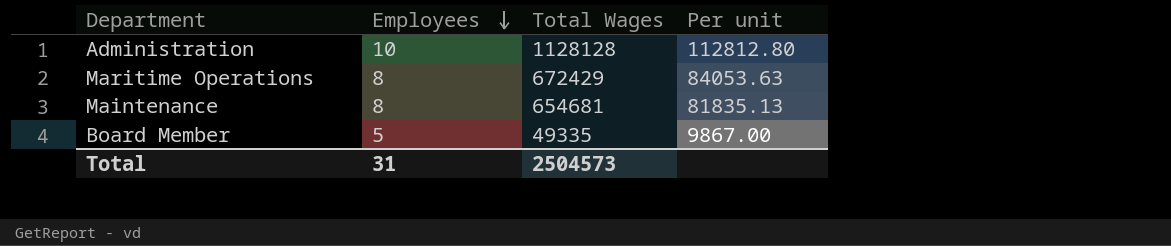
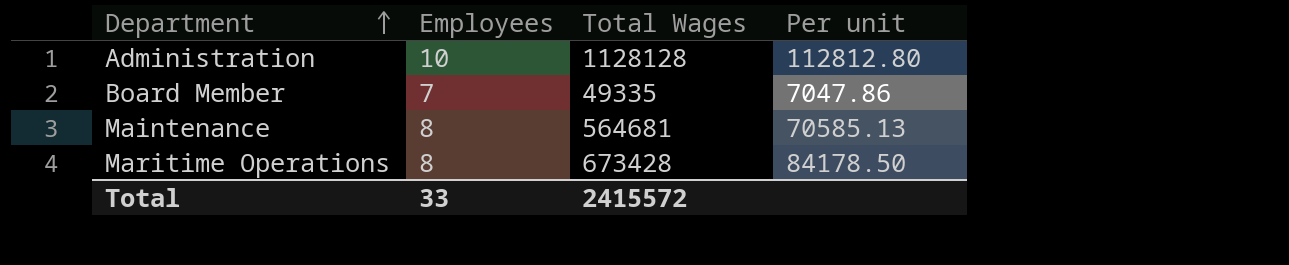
row order: Employees descending -> Department ascending
Board Member | Employees: 5 -> 7
Board Member | Per unit: 9867.00 -> 7047.86
Maintenance | Total Wages: 654681 -> 564681
Maintenance | Per unit: 81835.13 -> 70585.13
Maritime Operations | Total Wages: 672429 -> 673428
Maritime Operations | Per unit: 84053.63 -> 84178.50
Total | Employees: 31 -> 33
Total | Total Wages: 2504573 -> 2415572

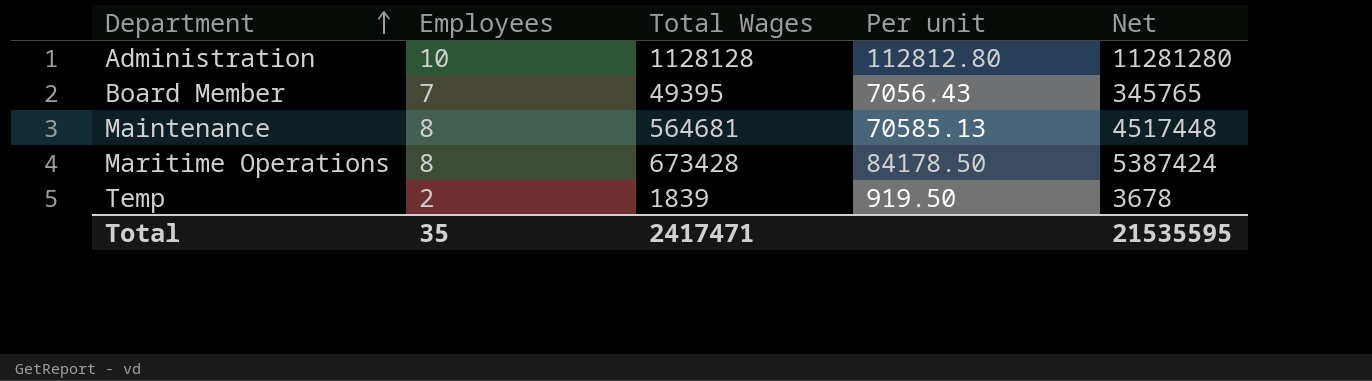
column Net | formula: none -> [Employees] * [Total Wages]
Board Member | Total Wages: 49335 -> 49395
Board Member | Per unit: 7047.86 -> 7056.43
row Temp: none -> 2 | 1839 | 919.50 | 3678
Total | Employees: 33 -> 35
Total | Total Wages: 2415572 -> 2417471

